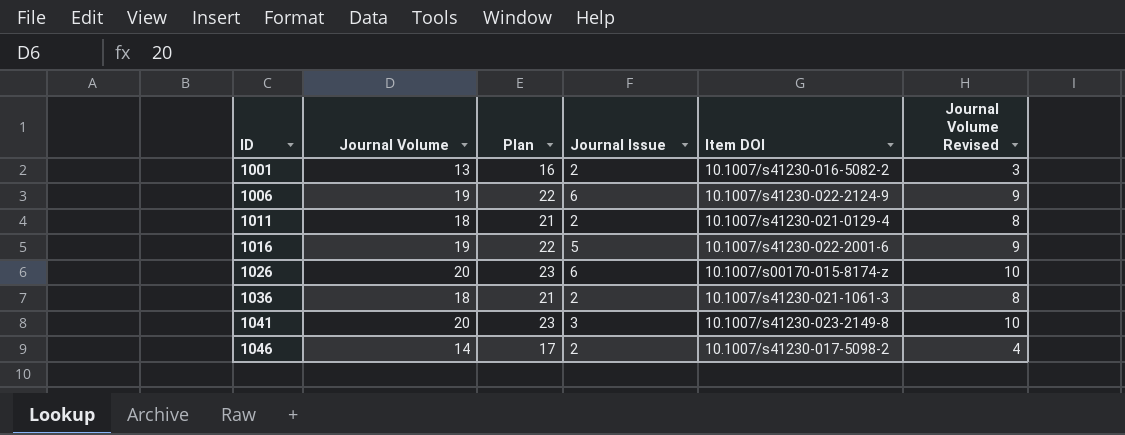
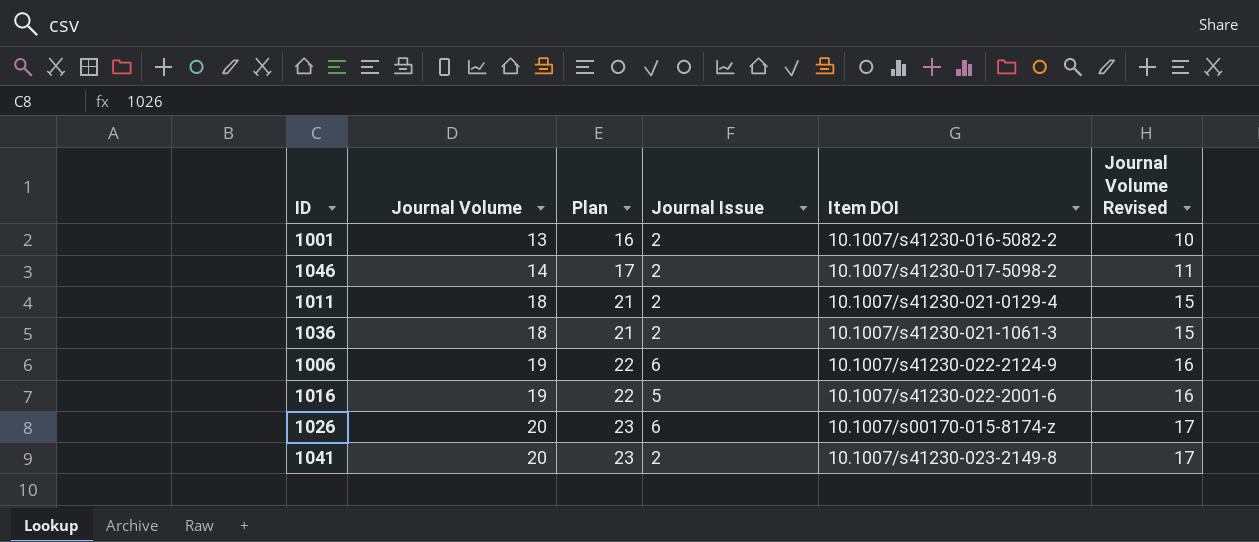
row order: ID ascending -> Journal Volume ascending
column Journal Volume Revised | formula: [Journal Volume] - 10 -> [Journal Volume] - 3
1041 | Journal Issue: 3 -> 2

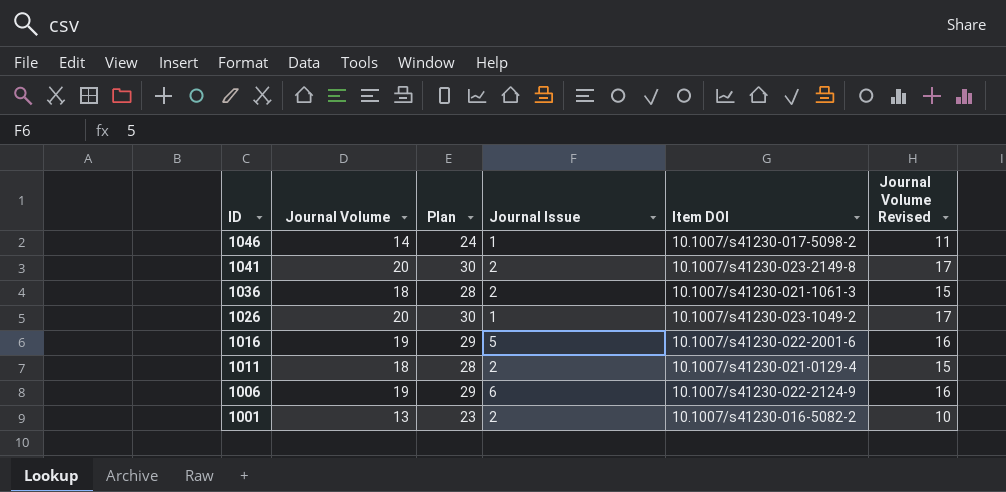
row order: Journal Volume ascending -> ID descending
column Plan | formula: [Journal Volume] + 3 -> [Journal Volume] + 10
1046 | Journal Issue: 2 -> 1
1026 | Journal Issue: 6 -> 1
1026 | Item DOI: 10.1007/s00170-015-8174-z -> 10.1007/s41230-023-1049-2

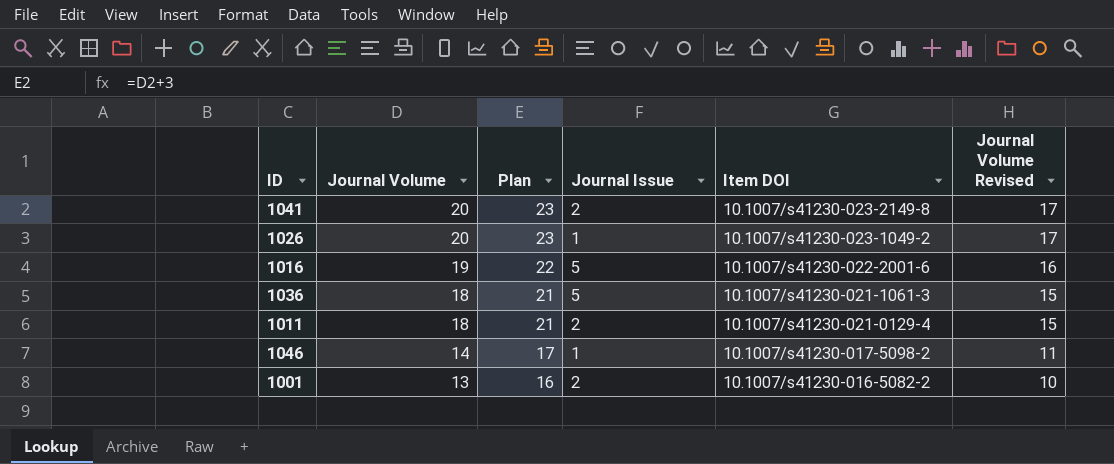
row order: ID descending -> Journal Volume descending
column Plan | formula: [Journal Volume] + 10 -> [Journal Volume] + 3
row 1006: 19 | 29 | 6 | 10.1007/s41230-022-2124-9 | 16 -> none
1036 | Journal Issue: 2 -> 5

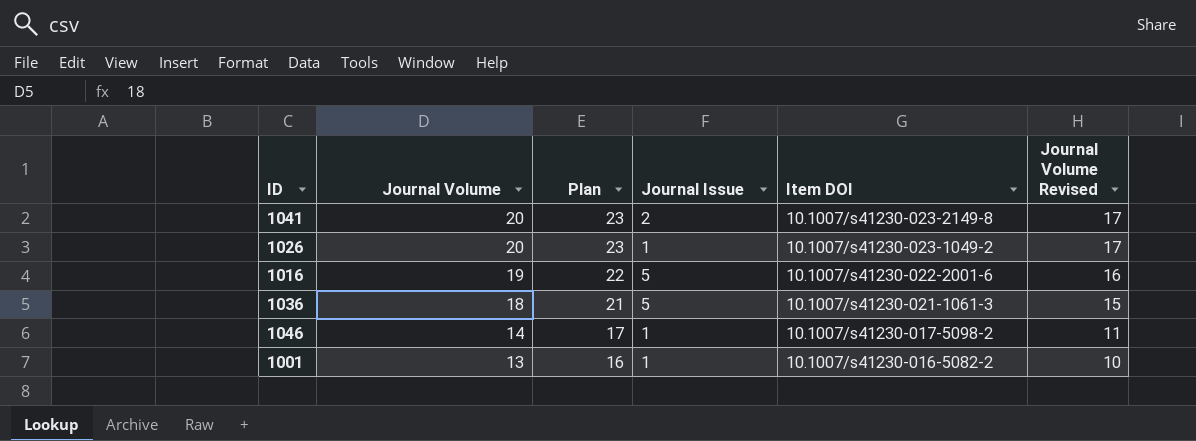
row 1011: 18 | 21 | 2 | 10.1007/s41230-021-0129-4 | 15 -> none
1001 | Journal Issue: 2 -> 1

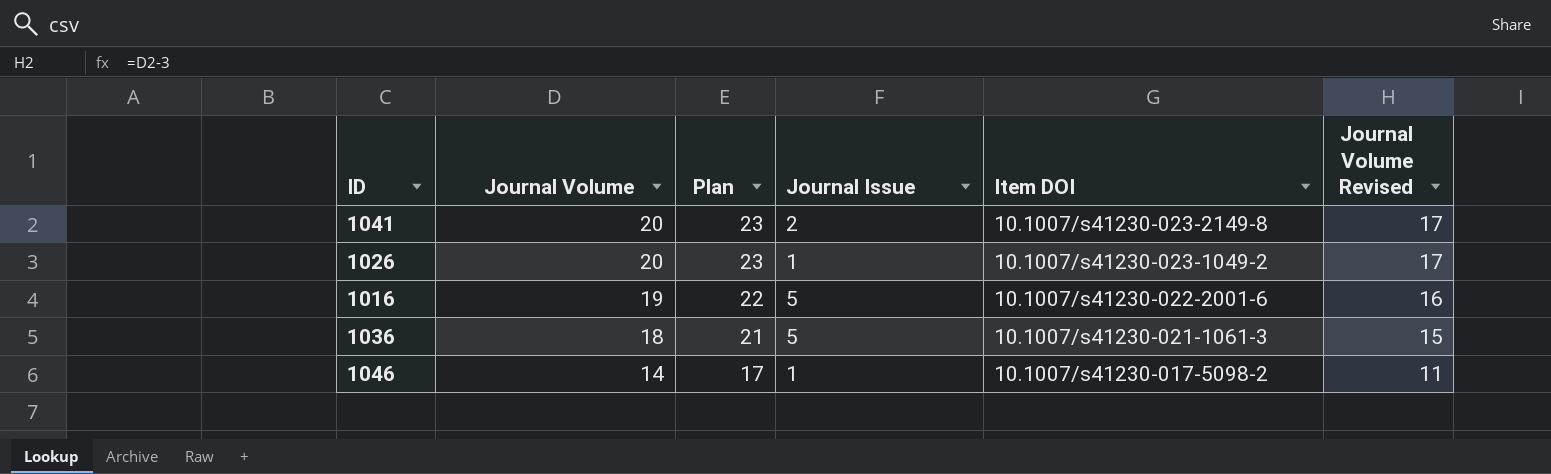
row 1001: 13 | 16 | 1 | 10.1007/s41230-016-5082-2 | 10 -> none

